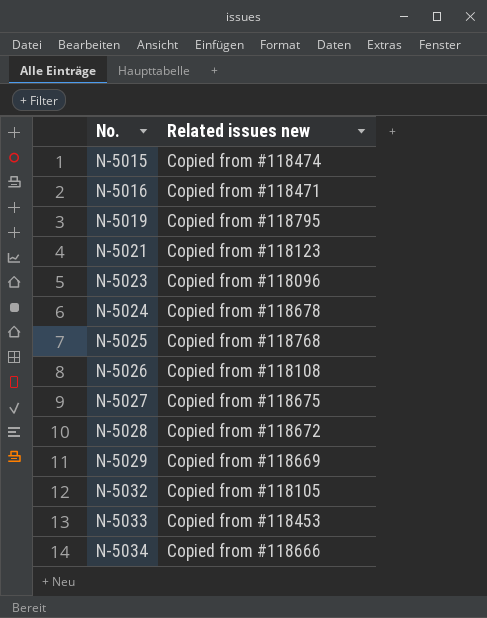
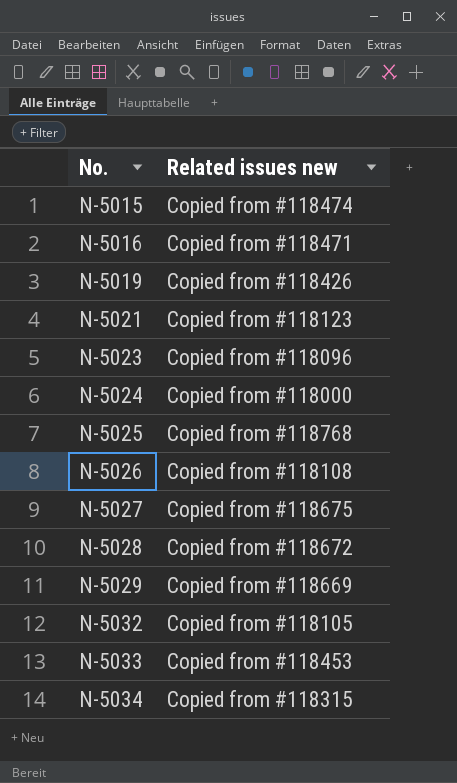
N-5019 | Related issues new: Copied from #118795 -> Copied from #118426
N-5024 | Related issues new: Copied from #118678 -> Copied from #118000
N-5034 | Related issues new: Copied from #118666 -> Copied from #118315

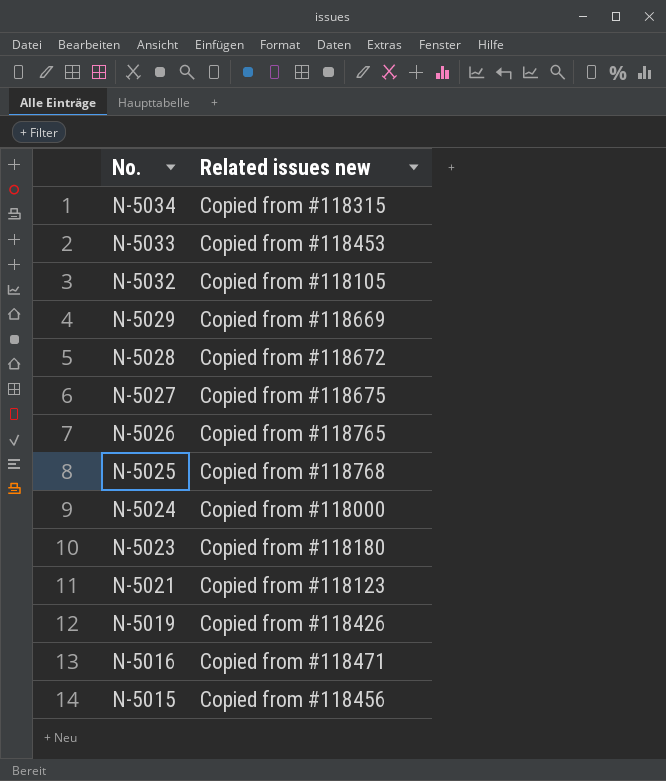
row order: No. ascending -> No. descending
N-5026 | Related issues new: Copied from #118108 -> Copied from #118765
N-5023 | Related issues new: Copied from #118096 -> Copied from #118180
N-5015 | Related issues new: Copied from #118474 -> Copied from #118456

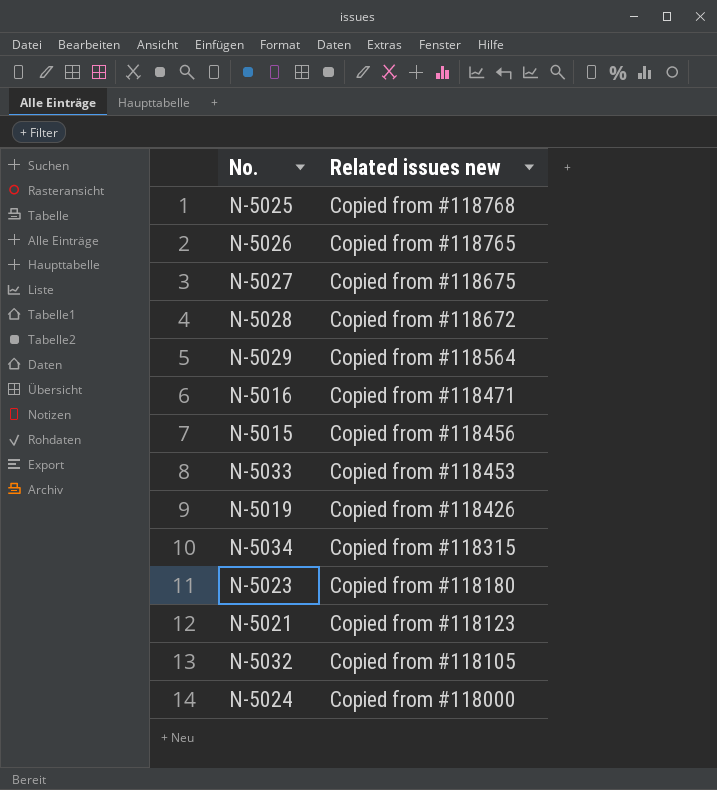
row order: No. descending -> Related issues new descending
N-5029 | Related issues new: Copied from #118669 -> Copied from #118564

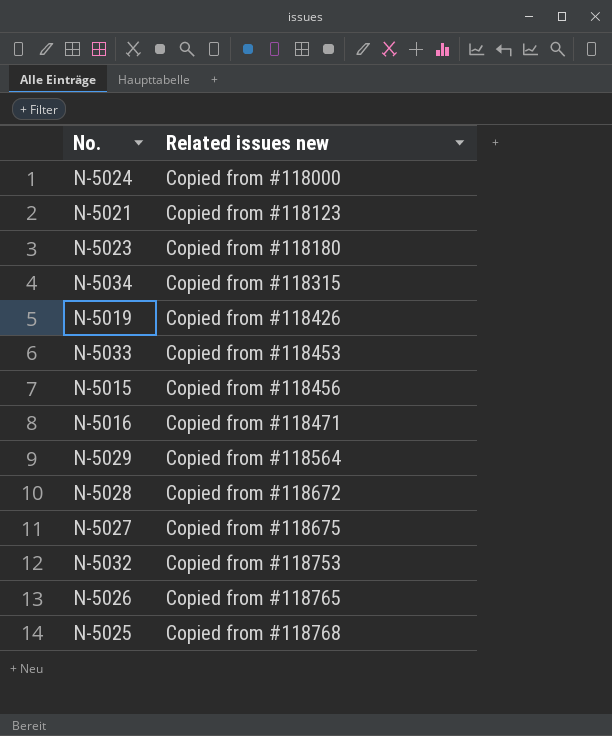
row order: Related issues new descending -> Related issues new ascending
N-5032 | Related issues new: Copied from #118105 -> Copied from #118753

